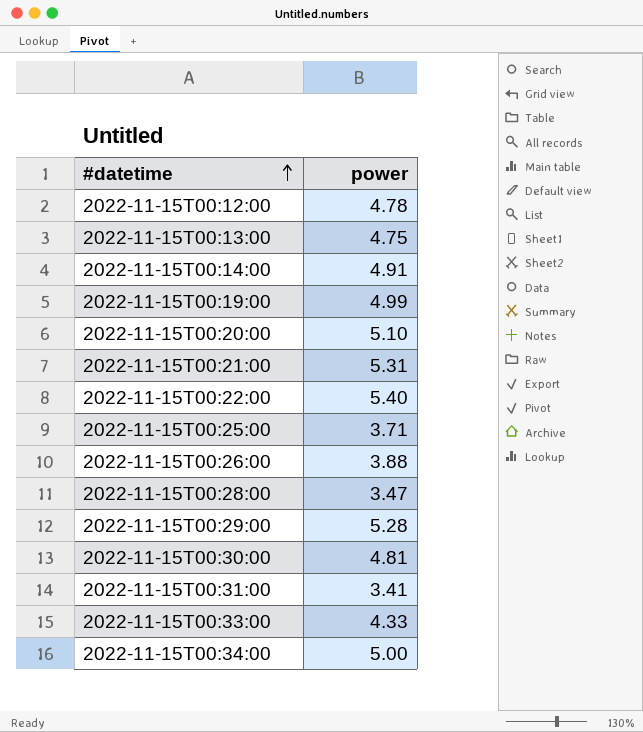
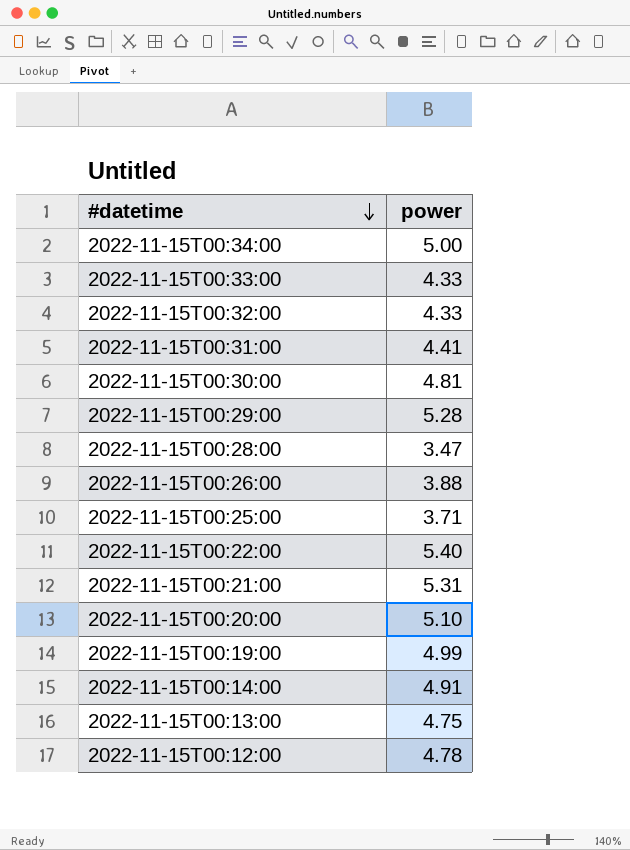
row order: #datetime ascending -> #datetime descending
row 2022-11-15T00:32:00: none -> 4.33
2022-11-15T00:31:00 | power: 3.41 -> 4.41

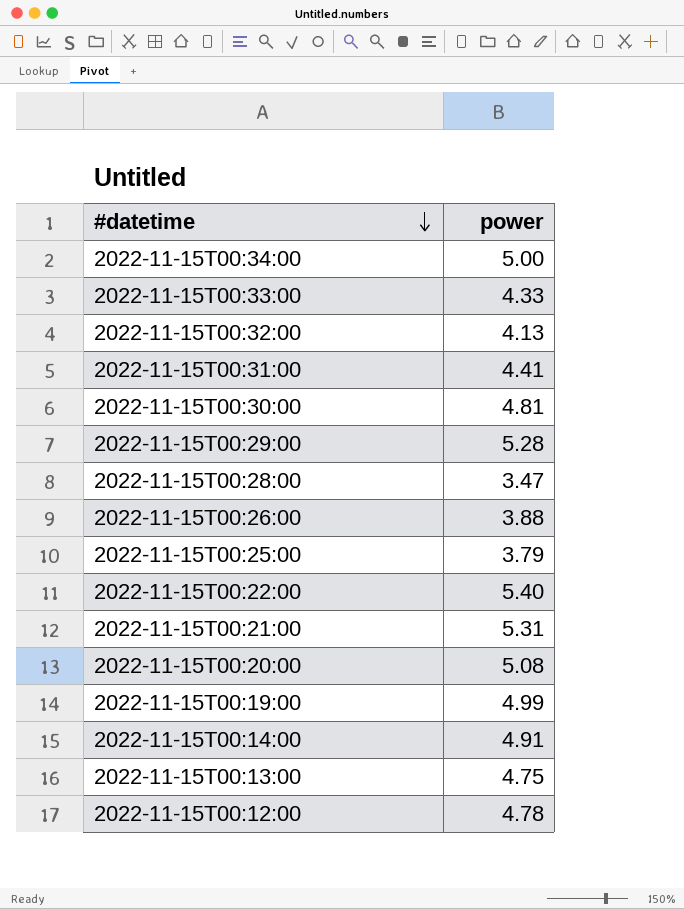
2022-11-15T00:32:00 | power: 4.33 -> 4.13
2022-11-15T00:25:00 | power: 3.71 -> 3.79
2022-11-15T00:20:00 | power: 5.10 -> 5.08

